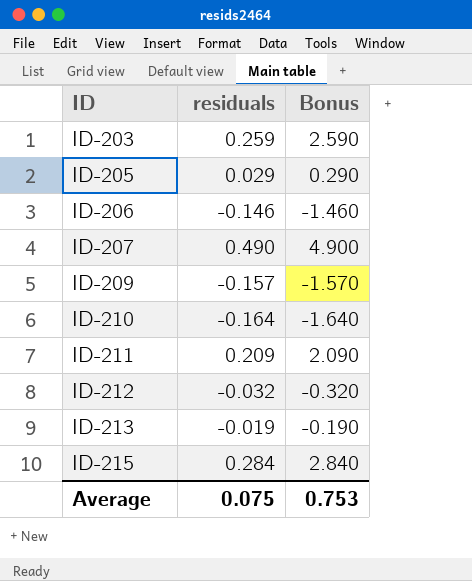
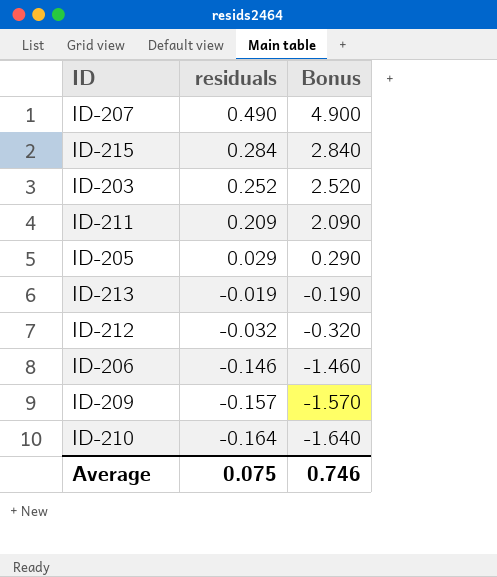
row order: ID ascending -> residuals descending
ID-203 | residuals: 0.259 -> 0.252
ID-203 | Bonus: 2.590 -> 2.520
Average | Bonus: 0.753 -> 0.746

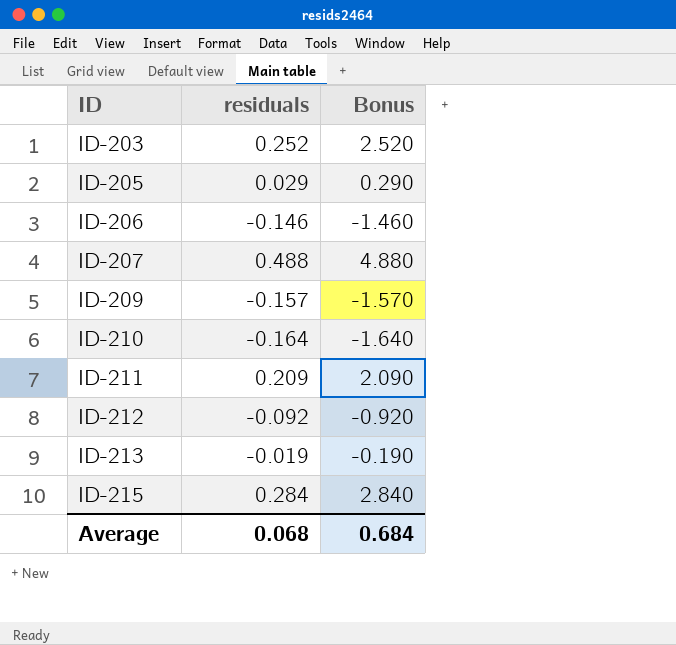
row order: residuals descending -> ID ascending
ID-207 | residuals: 0.490 -> 0.488
ID-207 | Bonus: 4.900 -> 4.880
ID-212 | residuals: -0.032 -> -0.092
ID-212 | Bonus: -0.320 -> -0.920
Average | residuals: 0.075 -> 0.068
Average | Bonus: 0.746 -> 0.684

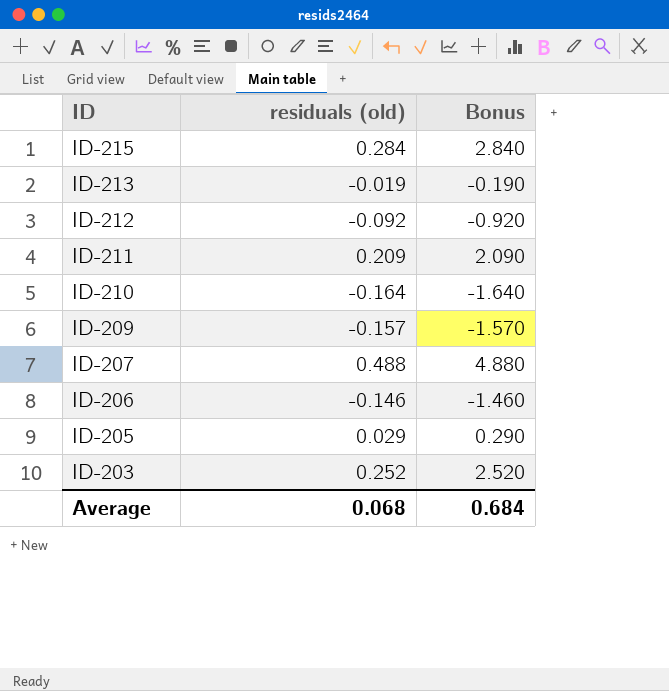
row order: ID ascending -> ID descending
column name: residuals -> residuals (old)

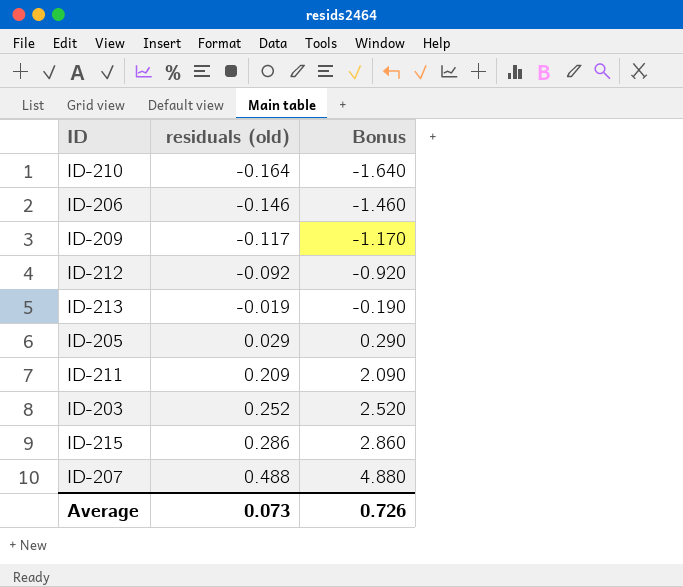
row order: ID descending -> residuals (old) ascending
ID-209 | residuals (old): -0.157 -> -0.117
ID-209 | Bonus: -1.570 -> -1.170
ID-215 | residuals (old): 0.284 -> 0.286
ID-215 | Bonus: 2.840 -> 2.860
Average | residuals (old): 0.068 -> 0.073
Average | Bonus: 0.684 -> 0.726

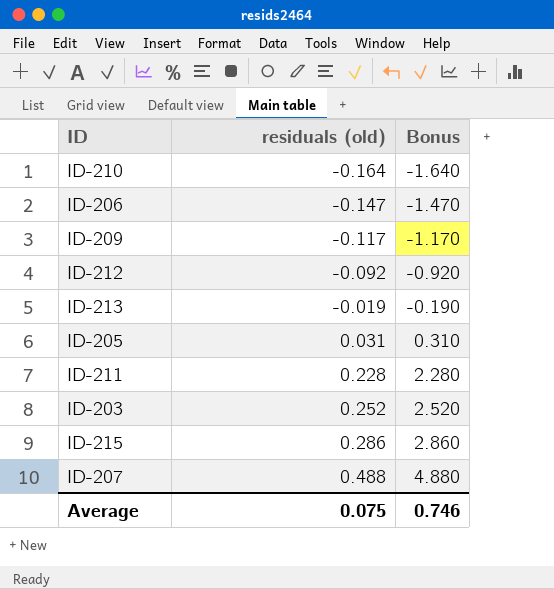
ID-206 | residuals (old): -0.146 -> -0.147
ID-206 | Bonus: -1.460 -> -1.470
ID-205 | residuals (old): 0.029 -> 0.031
ID-205 | Bonus: 0.290 -> 0.310
ID-211 | residuals (old): 0.209 -> 0.228
ID-211 | Bonus: 2.090 -> 2.280
Average | residuals (old): 0.073 -> 0.075
Average | Bonus: 0.726 -> 0.746

